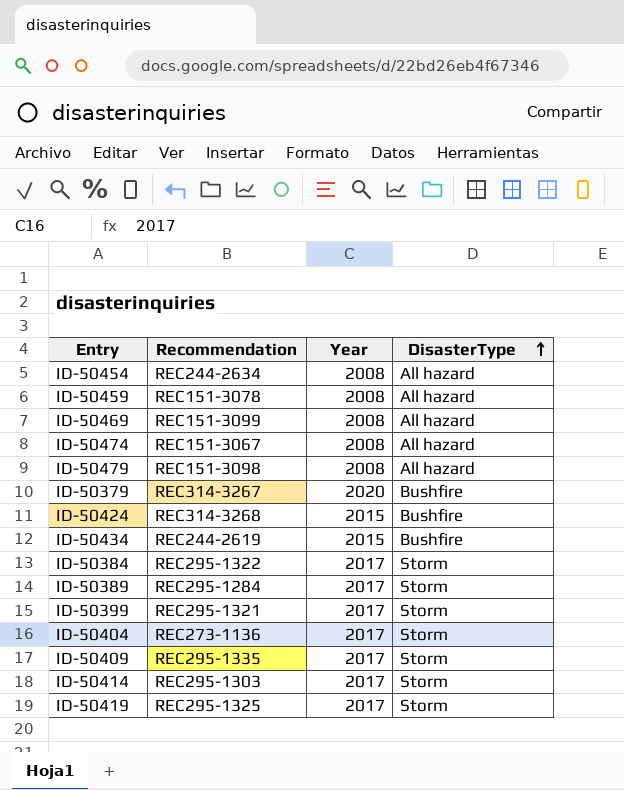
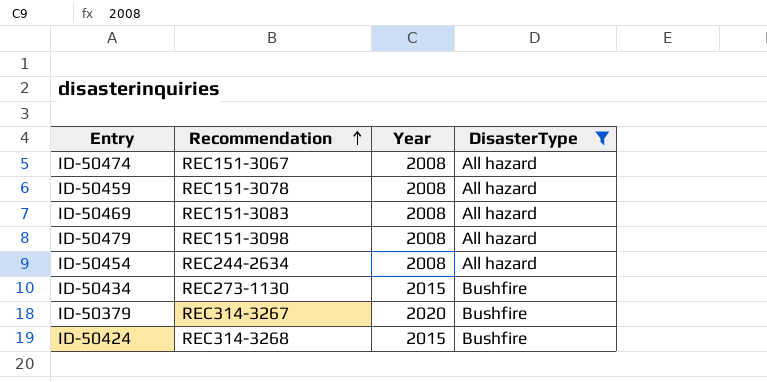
filter: none -> DisasterType != Storm
row order: DisasterType ascending -> Recommendation ascending
ID-50469 | Recommendation: REC151-3099 -> REC151-3083
ID-50434 | Recommendation: REC244-2619 -> REC273-1130

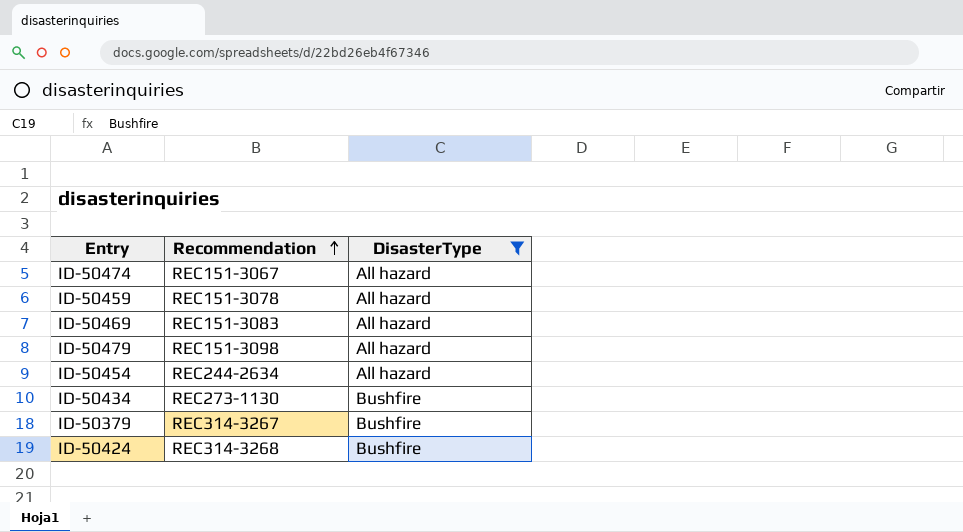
column Year | position: 3 -> none

